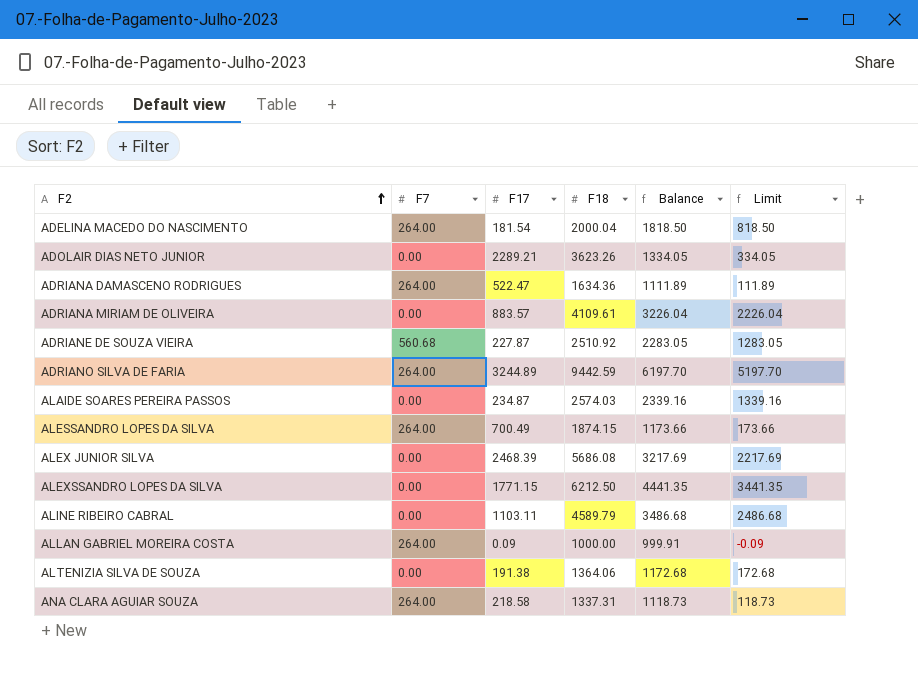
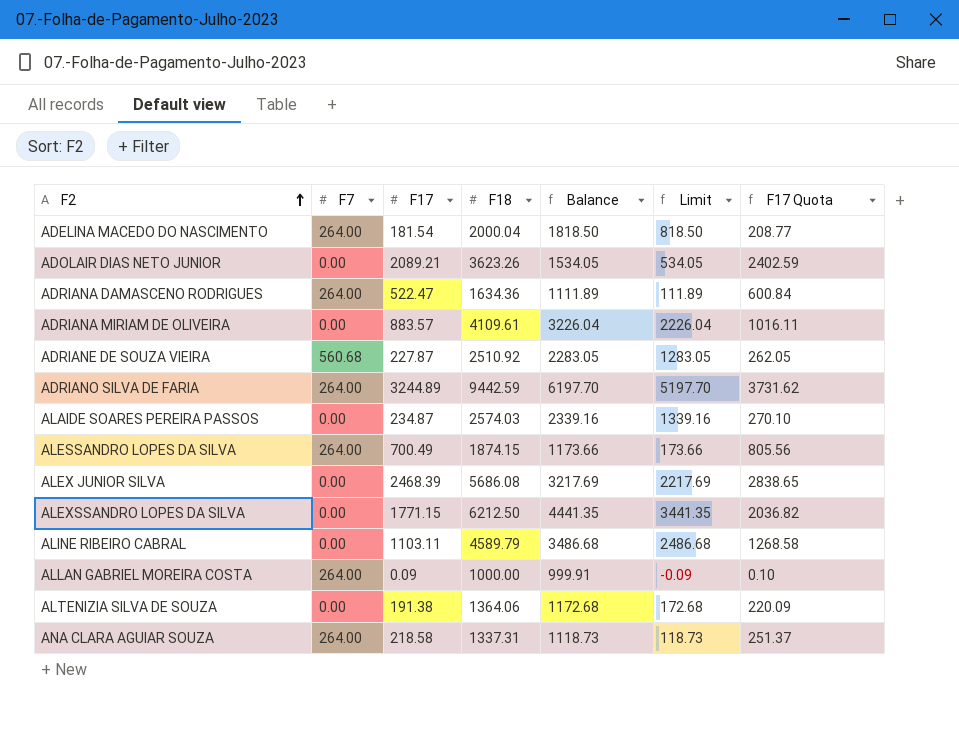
column F17 Quota | formula: none -> [F17] * 1.15
ADOLAIR DIAS NETO JUNIOR | F17: 2289.21 -> 2089.21
ADOLAIR DIAS NETO JUNIOR | Balance: 1334.05 -> 1534.05
ADOLAIR DIAS NETO JUNIOR | Limit: 334.05 -> 534.05

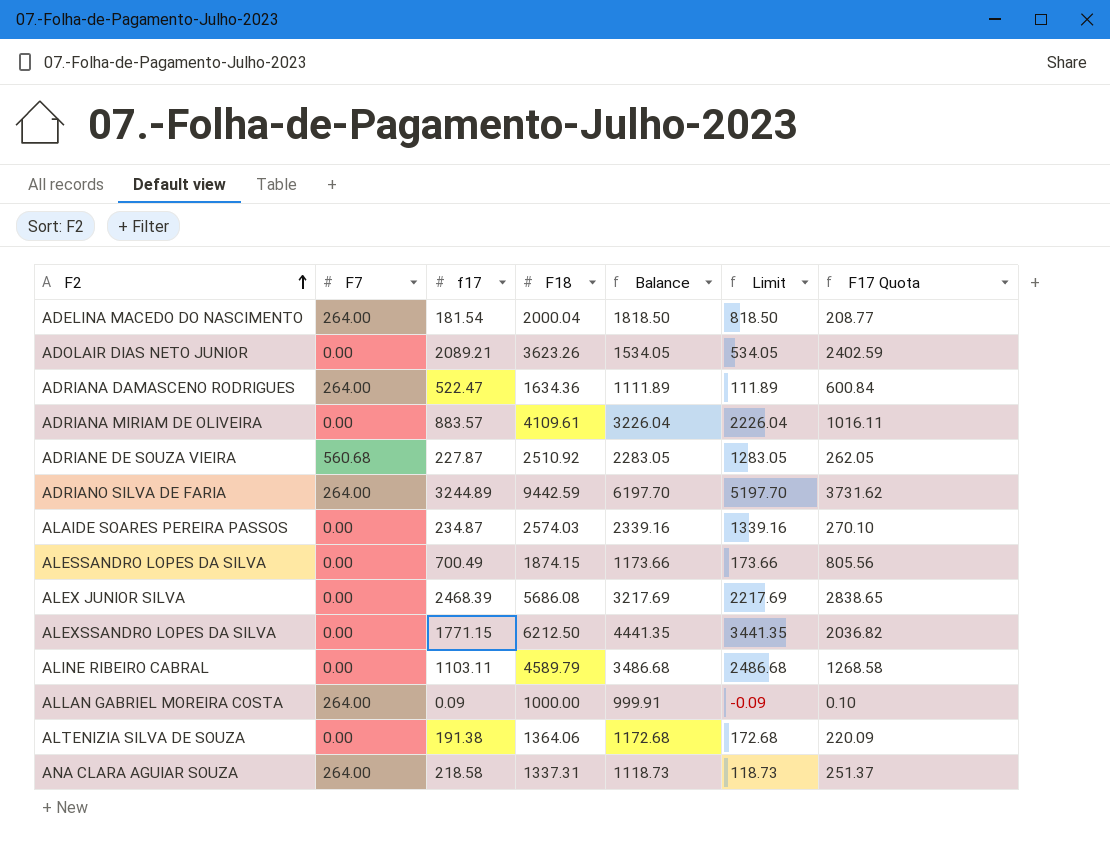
column name: F17 -> f17
ALESSANDRO LOPES DA SILVA | F7: 264.00 -> 0.00

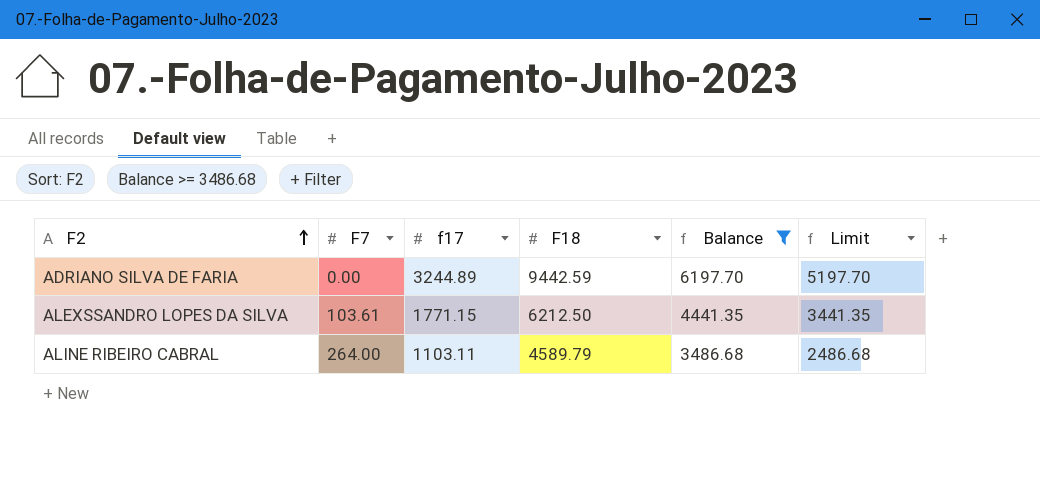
filter: none -> Balance >= 3486.68
column F17 Quota | formula: [f17] * 1.15 -> none
ADRIANO SILVA DE FARIA | F7: 264.00 -> 0.00
ALEXSSANDRO LOPES DA SILVA | F7: 0.00 -> 103.61
ALINE RIBEIRO CABRAL | F7: 0.00 -> 264.00

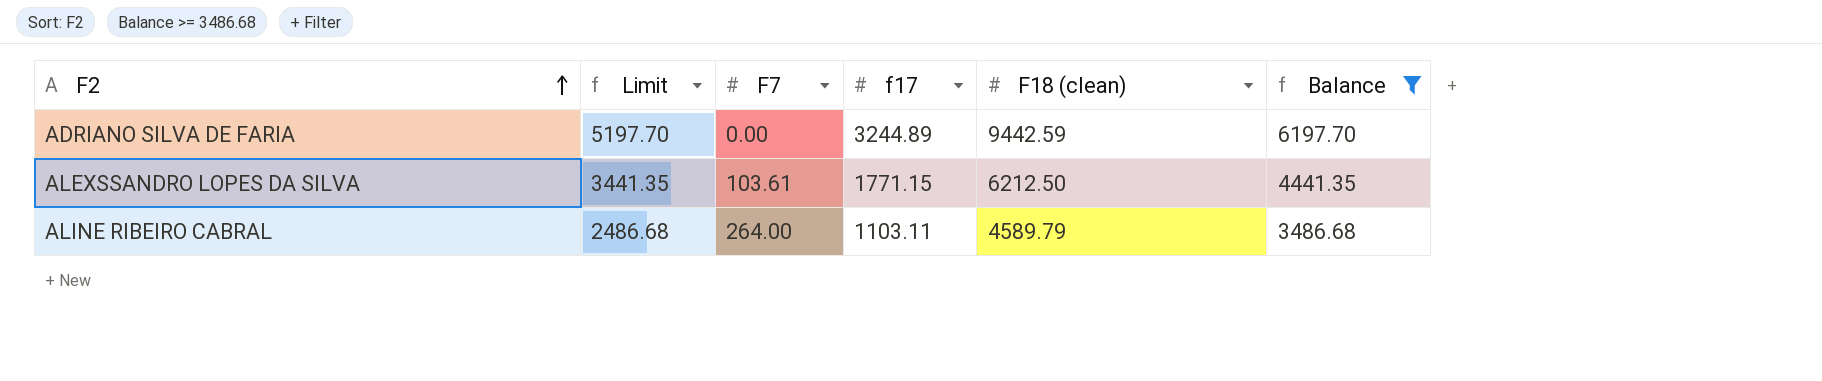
column Limit | position: 6 -> 2
column name: F18 -> F18 (clean)

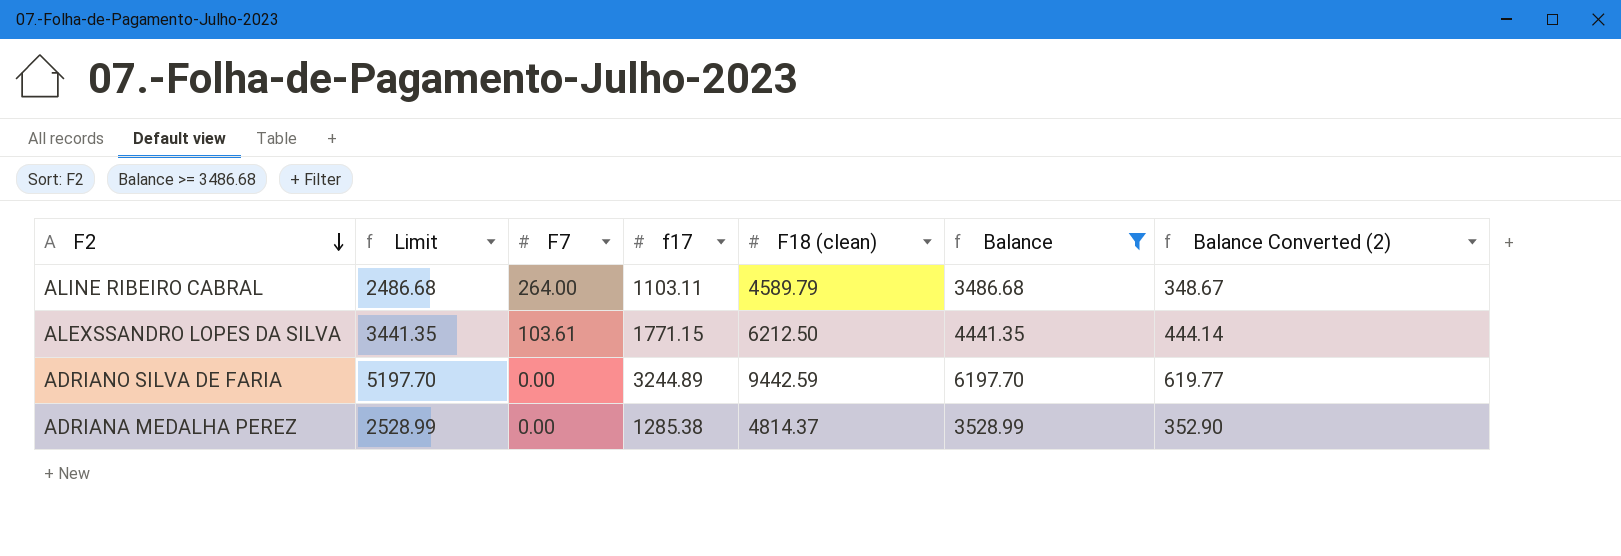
row order: F2 ascending -> F2 descending
column Balance Converted (2) | formula: none -> [Balance] * 0.1
row ADRIANA MEDALHA PEREZ: none -> 2528.99 | 0.00 | 1285.38 | 4814.37 | 3528.99 | 352.90

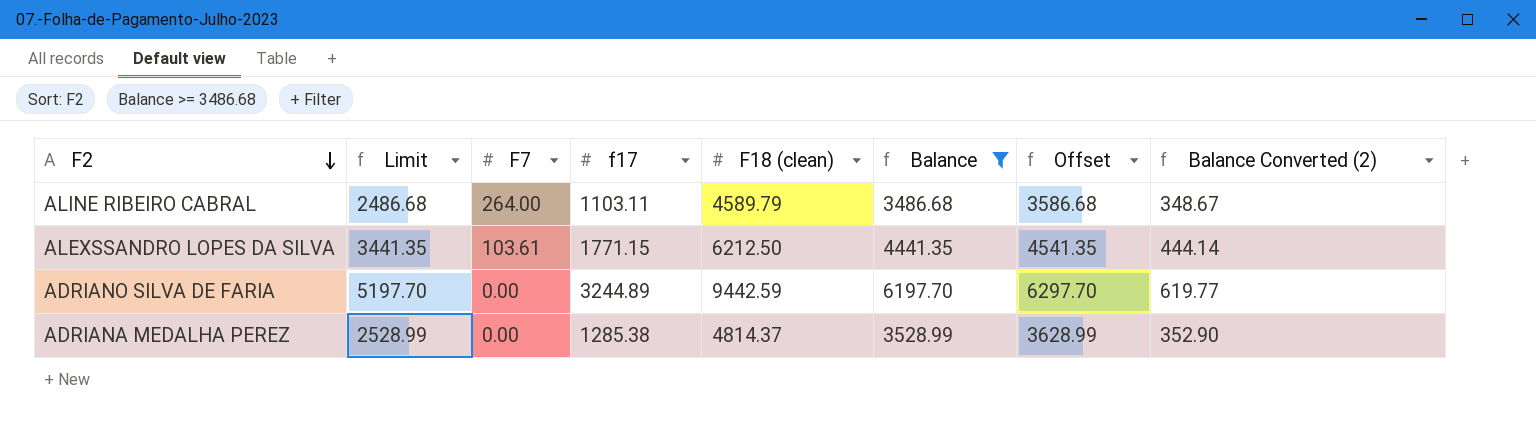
column Offset | formula: none -> [Balance] + 100

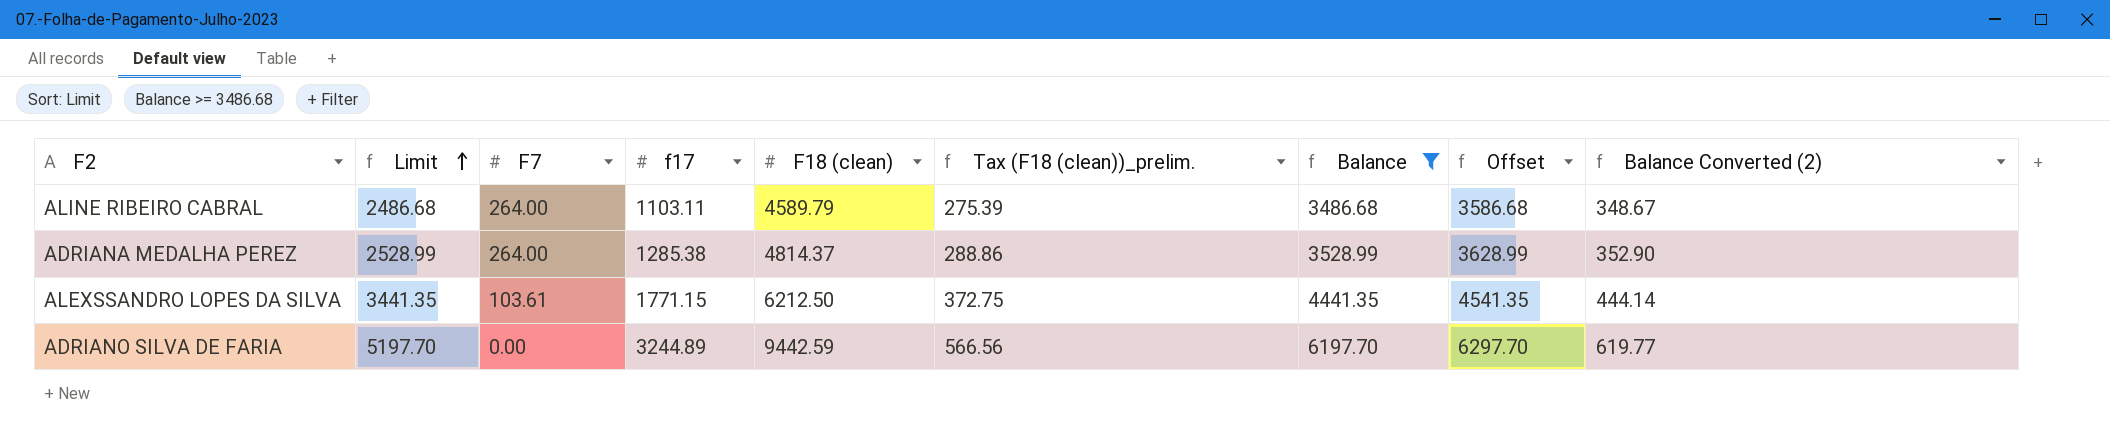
row order: F2 descending -> Limit ascending
column Tax (F18 (clean))_prelim. | formula: none -> [F18 (clean)] * 0.06
ADRIANA MEDALHA PEREZ | F7: 0.00 -> 264.00

